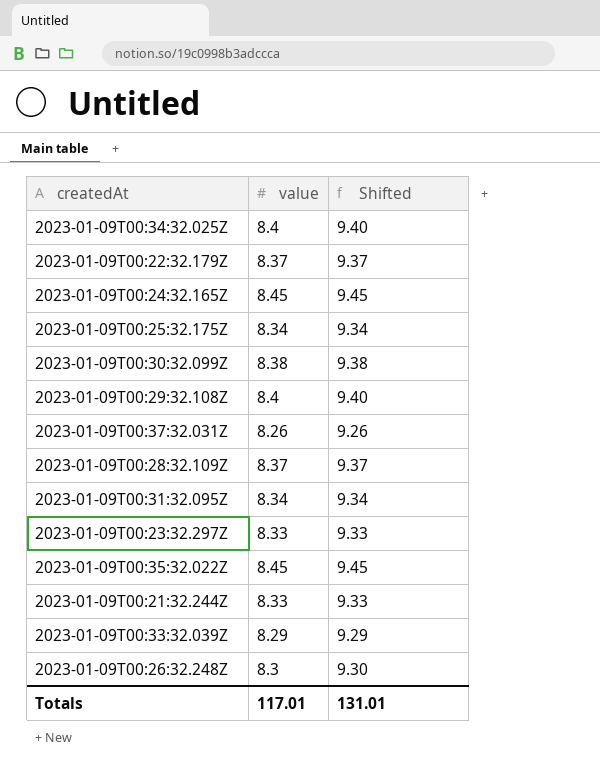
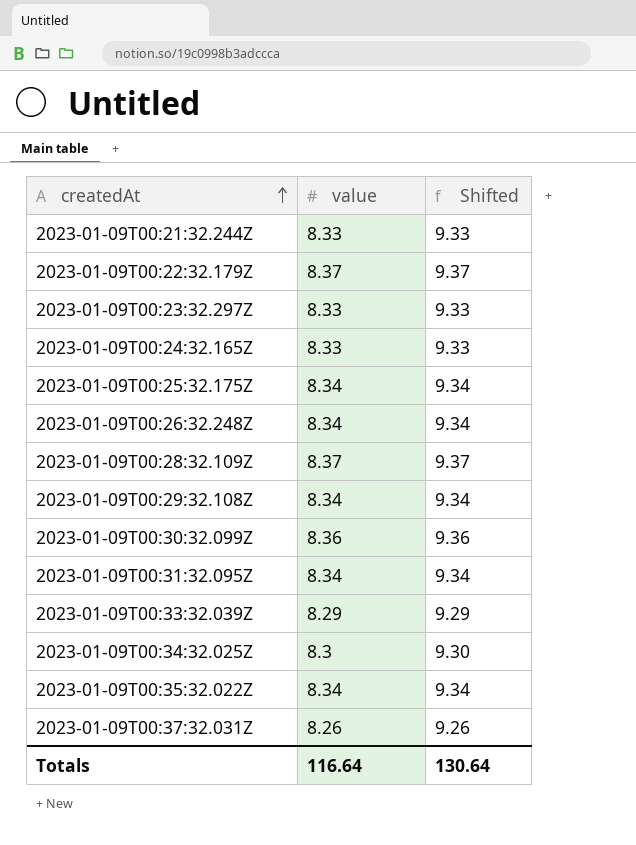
row order: none -> createdAt ascending
2023-01-09T00:24:32.165Z | value: 8.45 -> 8.33
2023-01-09T00:24:32.165Z | Shifted: 9.45 -> 9.33
2023-01-09T00:26:32.248Z | value: 8.3 -> 8.34
2023-01-09T00:26:32.248Z | Shifted: 9.30 -> 9.34
2023-01-09T00:29:32.108Z | value: 8.4 -> 8.34
2023-01-09T00:29:32.108Z | Shifted: 9.40 -> 9.34
2023-01-09T00:30:32.099Z | value: 8.38 -> 8.36
2023-01-09T00:30:32.099Z | Shifted: 9.38 -> 9.36
2023-01-09T00:34:32.025Z | value: 8.4 -> 8.3
2023-01-09T00:34:32.025Z | Shifted: 9.40 -> 9.30
2023-01-09T00:35:32.022Z | value: 8.45 -> 8.34
2023-01-09T00:35:32.022Z | Shifted: 9.45 -> 9.34
Totals | value: 117.01 -> 116.64
Totals | Shifted: 131.01 -> 130.64

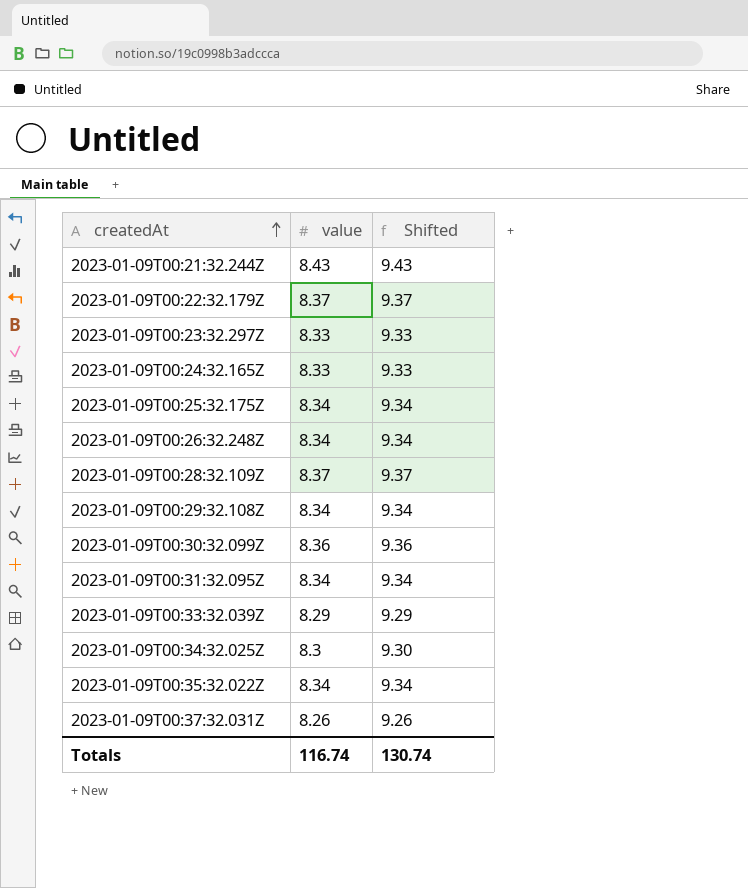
2023-01-09T00:21:32.244Z | value: 8.33 -> 8.43
2023-01-09T00:21:32.244Z | Shifted: 9.33 -> 9.43
Totals | value: 116.64 -> 116.74
Totals | Shifted: 130.64 -> 130.74

